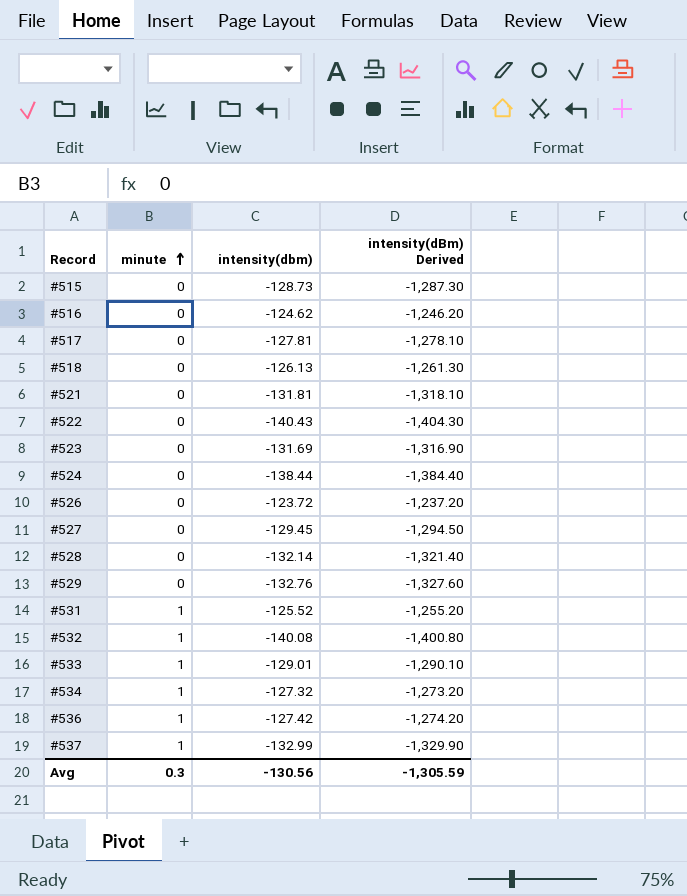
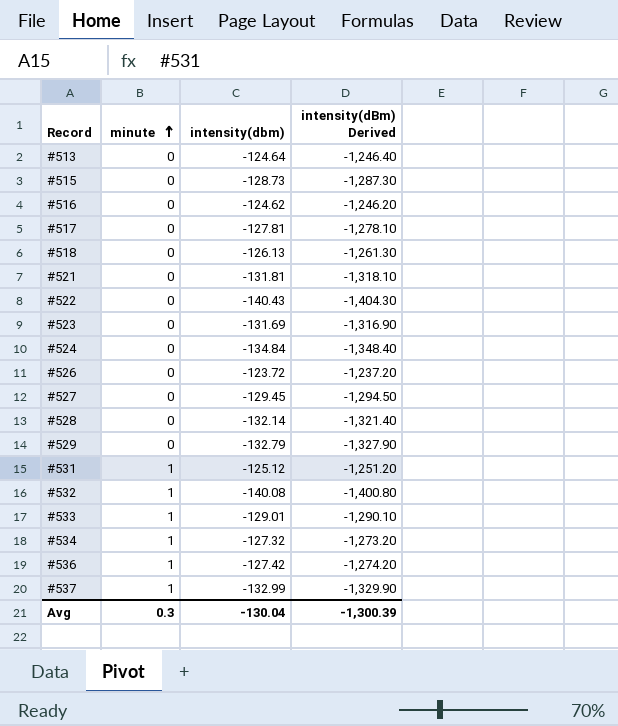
row #513: none -> 0 | -124.64 | -1,246.40
#524 | intensity(dbm): -138.44 -> -134.84
#524 | intensity(dBm) Derived: -1,384.40 -> -1,348.40
#529 | intensity(dbm): -132.76 -> -132.79
#529 | intensity(dBm) Derived: -1,327.60 -> -1,327.90
#531 | intensity(dbm): -125.52 -> -125.12
#531 | intensity(dBm) Derived: -1,255.20 -> -1,251.20
Avg | intensity(dbm): -130.56 -> -130.04
Avg | intensity(dBm) Derived: -1,305.59 -> -1,300.39

